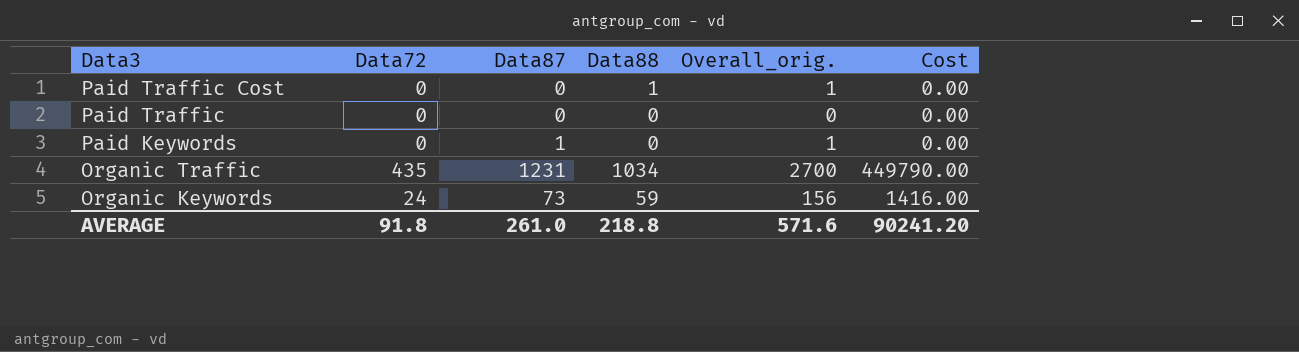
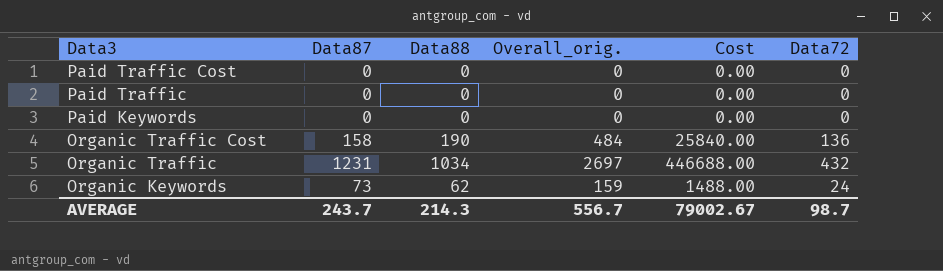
column Data72 | position: 2 -> 6
Paid Traffic Cost | Data88: 1 -> 0
Paid Traffic Cost | Overall_orig.: 1 -> 0
Paid Keywords | Data87: 1 -> 0
Paid Keywords | Overall_orig.: 1 -> 0
row Organic Traffic Cost: none -> 158 | 190 | 484 | 25840.00 | 136
Organic Traffic | Overall_orig.: 2700 -> 2697
Organic Traffic | Cost: 449790.00 -> 446688.00
Organic Traffic | Data72: 435 -> 432
Organic Keywords | Data88: 59 -> 62
Organic Keywords | Overall_orig.: 156 -> 159
Organic Keywords | Cost: 1416.00 -> 1488.00
AVERAGE | Data87: 261.0 -> 243.7
AVERAGE | Data88: 218.8 -> 214.3
AVERAGE | Overall_orig.: 571.6 -> 556.7
AVERAGE | Cost: 90241.20 -> 79002.67
AVERAGE | Data72: 91.8 -> 98.7

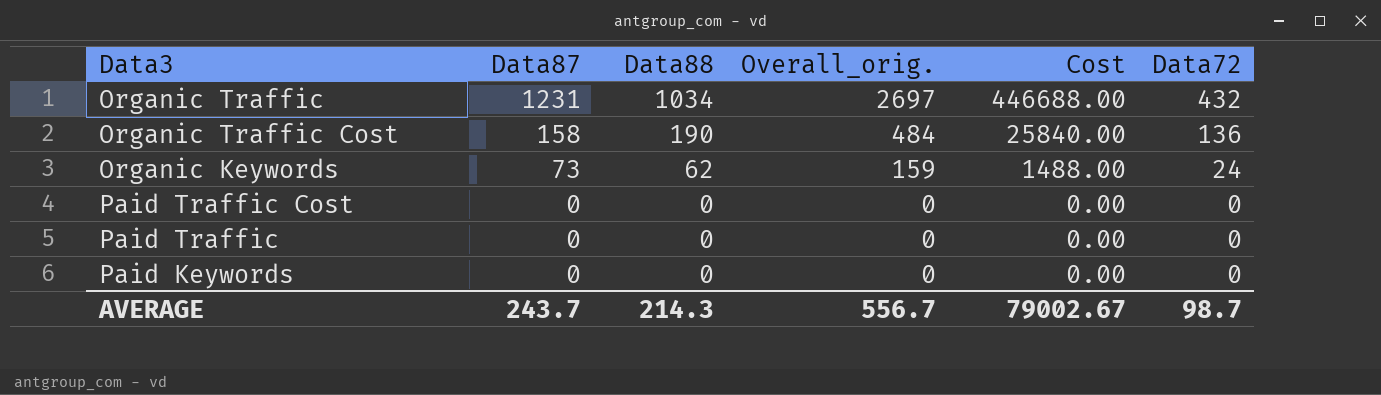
row order: Data3 descending -> Data87 descending

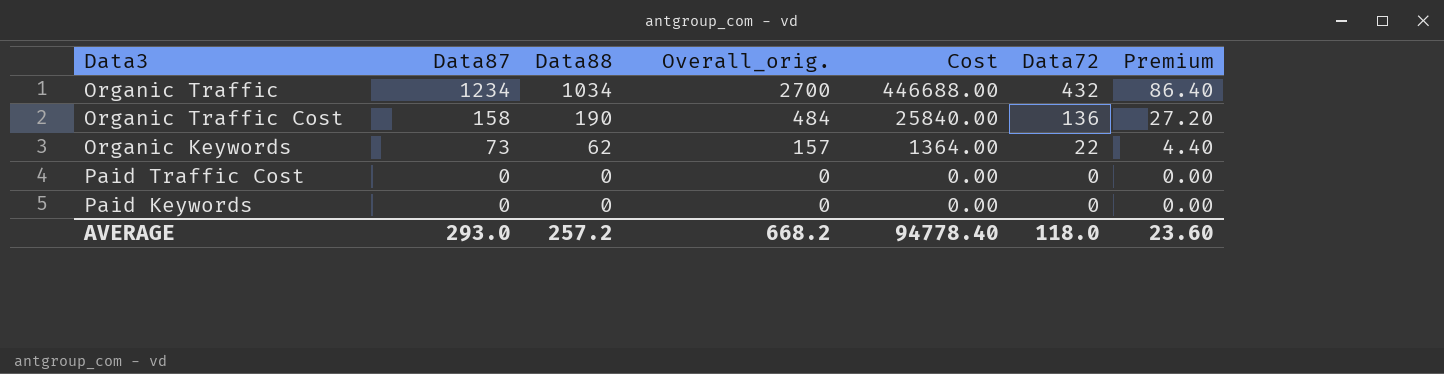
column Premium | formula: none -> [Data72] * 0.2
row Paid Traffic: 0 | 0 | 0 | 0.00 | 0 -> none
Organic Traffic | Data87: 1231 -> 1234
Organic Traffic | Overall_orig.: 2697 -> 2700
Organic Keywords | Overall_orig.: 159 -> 157
Organic Keywords | Cost: 1488.00 -> 1364.00
Organic Keywords | Data72: 24 -> 22
AVERAGE | Data87: 243.7 -> 293.0
AVERAGE | Data88: 214.3 -> 257.2
AVERAGE | Overall_orig.: 556.7 -> 668.2
AVERAGE | Cost: 79002.67 -> 94778.40
AVERAGE | Data72: 98.7 -> 118.0

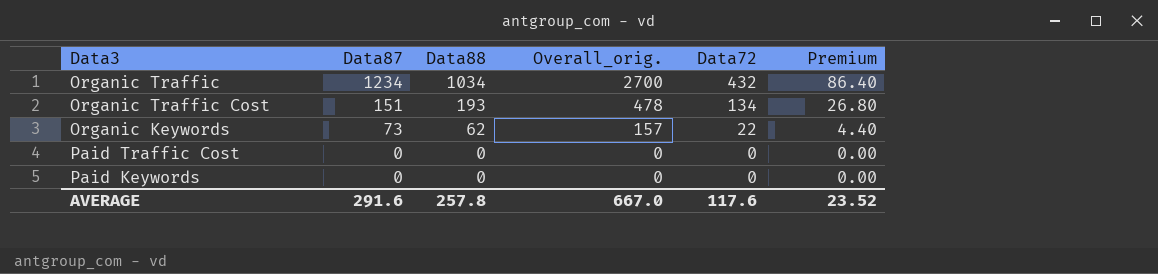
column Cost | formula: [Data88] * [Data72] -> none
Organic Traffic Cost | Data87: 158 -> 151
Organic Traffic Cost | Data88: 190 -> 193
Organic Traffic Cost | Overall_orig.: 484 -> 478
Organic Traffic Cost | Data72: 136 -> 134
Organic Traffic Cost | Premium: 27.20 -> 26.80
AVERAGE | Data87: 293.0 -> 291.6
AVERAGE | Data88: 257.2 -> 257.8
AVERAGE | Overall_orig.: 668.2 -> 667.0
AVERAGE | Data72: 118.0 -> 117.6
AVERAGE | Premium: 23.60 -> 23.52

